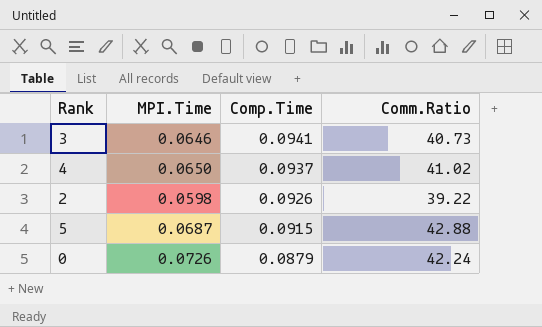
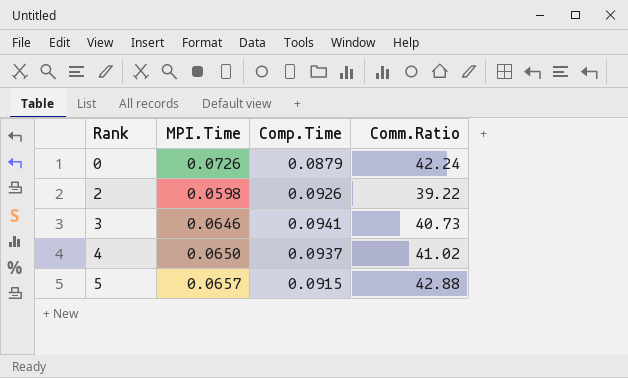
row order: Comp.Time descending -> Rank ascending
5 | MPI.Time: 0.0687 -> 0.0657

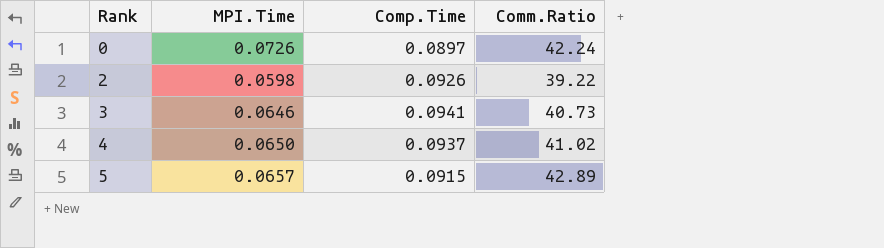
0 | Comp.Time: 0.0879 -> 0.0897
5 | Comm.Ratio: 42.88 -> 42.89

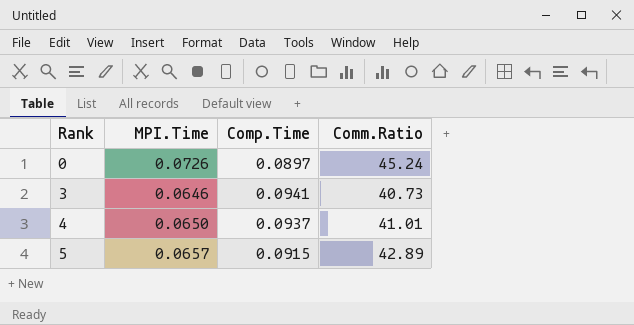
row 2: 0.0598 | 0.0926 | 39.22 -> none
0 | Comm.Ratio: 42.24 -> 45.24
4 | Comm.Ratio: 41.02 -> 41.01

